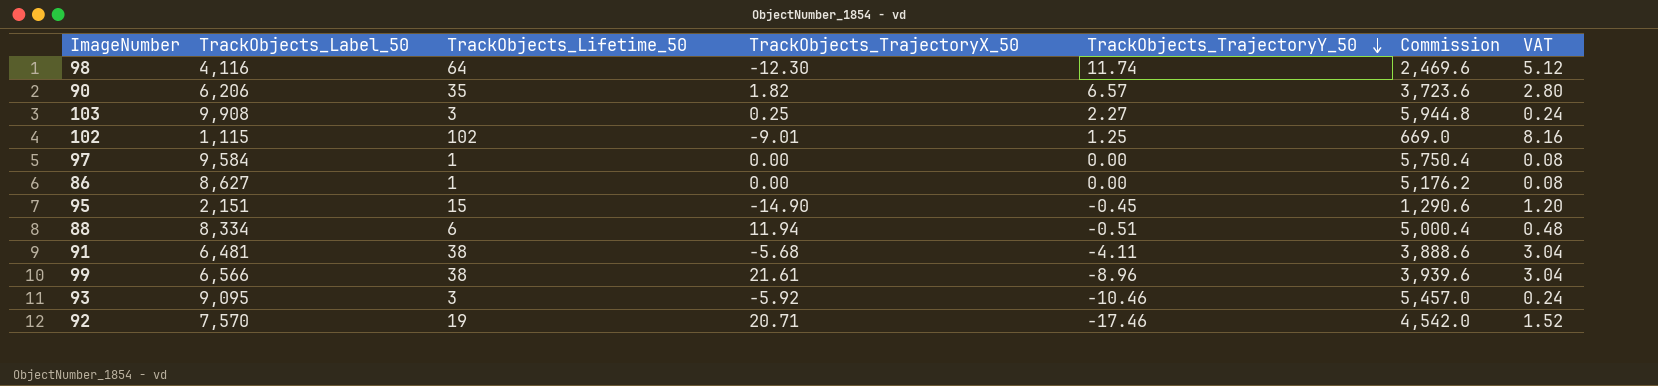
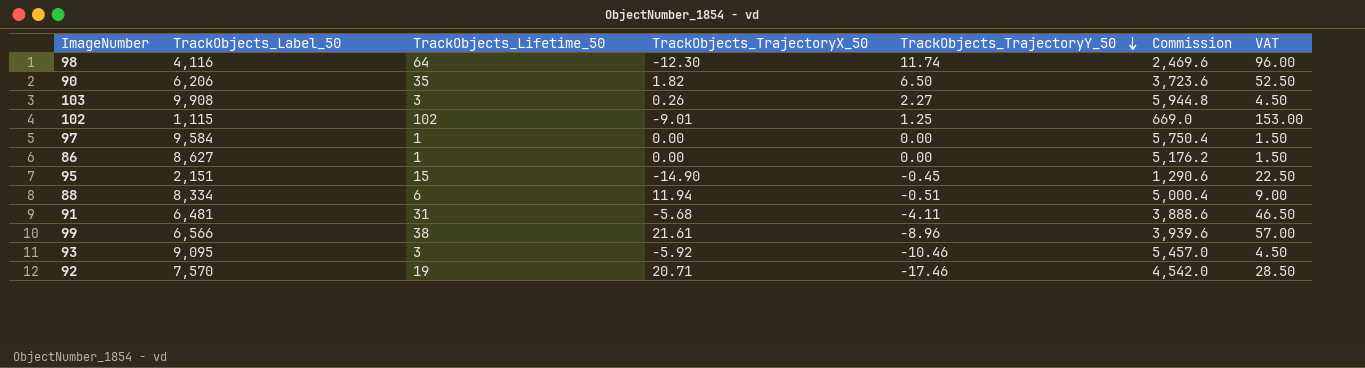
column VAT | formula: [TrackObjects_Lifetime_50] * 0.08 -> [TrackObjects_Lifetime_50] * 1.5
90 | TrackObjects_TrajectoryY_50: 6.57 -> 6.50
103 | TrackObjects_TrajectoryX_50: 0.25 -> 0.26
91 | TrackObjects_Lifetime_50: 38 -> 31

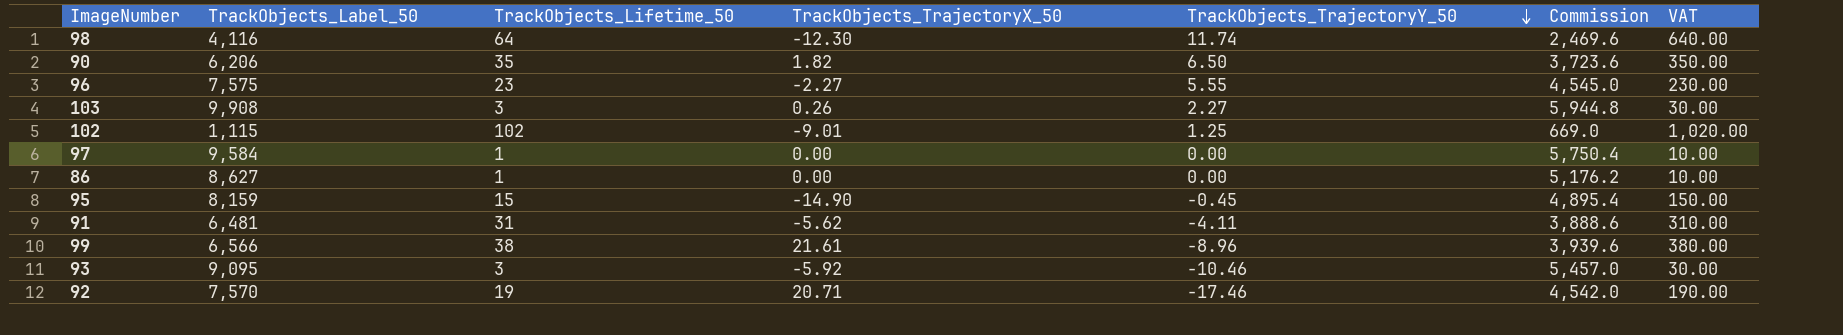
column VAT | formula: [TrackObjects_Lifetime_50] * 1.5 -> [TrackObjects_Lifetime_50] * 10
row 88: 8,334 | 6 | 11.94 | -0.51 | 5,000.4 | 9.00 -> none
row 96: none -> 7,575 | 23 | -2.27 | 5.55 | 4,545.0 | 230.00
95 | TrackObjects_Label_50: 2,151 -> 8,159
95 | Commission: 1,290.6 -> 4,895.4
91 | TrackObjects_TrajectoryX_50: -5.68 -> -5.62

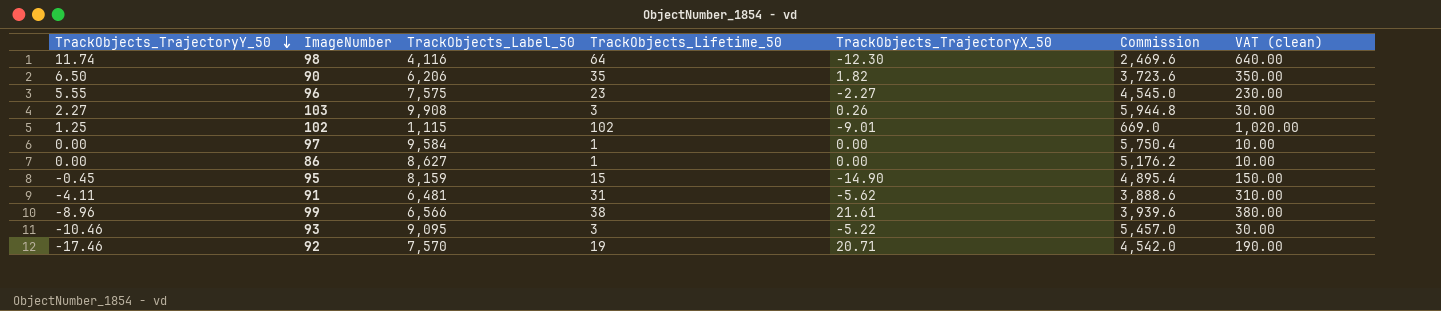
column TrackObjects_TrajectoryY_50 | position: 5 -> 1
column name: VAT -> VAT (clean)
93 | TrackObjects_TrajectoryX_50: -5.92 -> -5.22

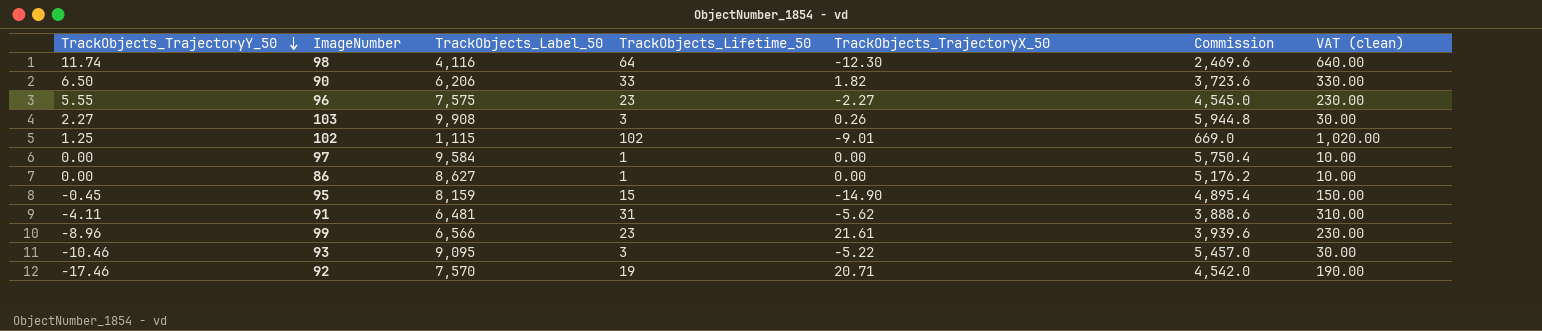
90 | TrackObjects_Lifetime_50: 35 -> 33
90 | VAT (clean): 350.00 -> 330.00
99 | TrackObjects_Lifetime_50: 38 -> 23
99 | VAT (clean): 380.00 -> 230.00

